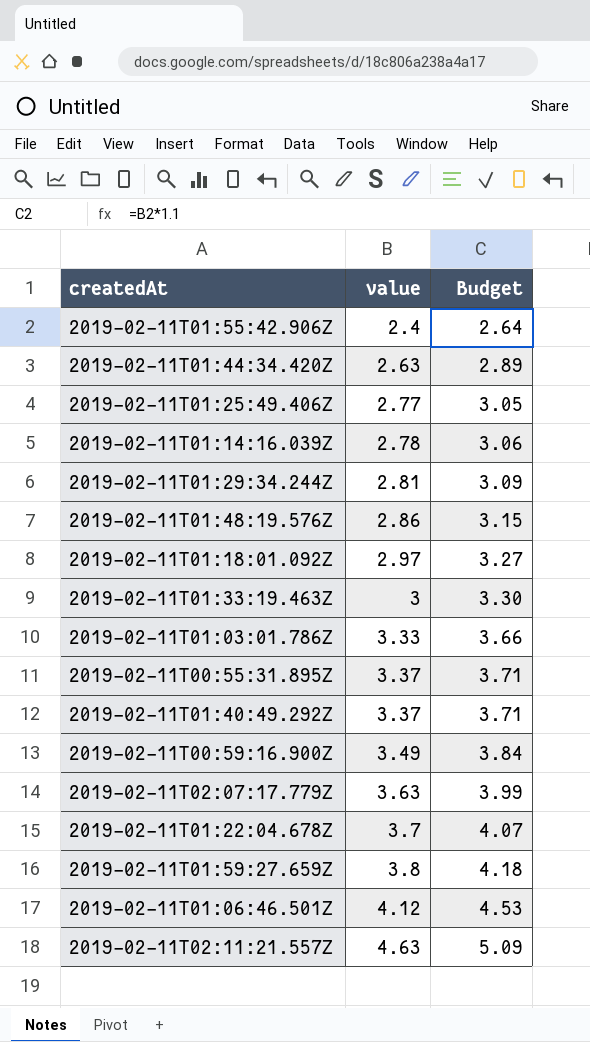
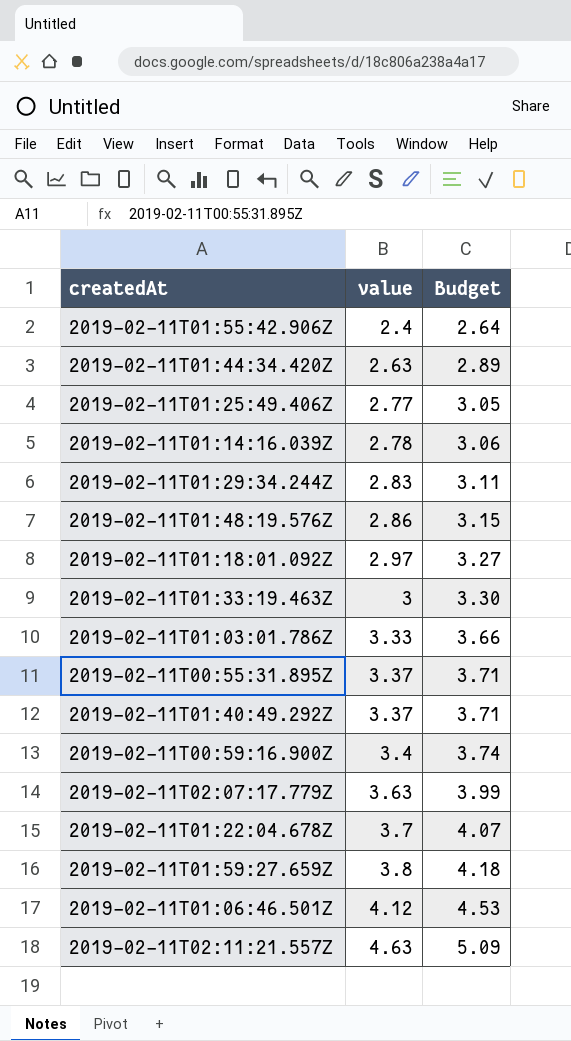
2019-02-11T01:29:34.244Z | value: 2.81 -> 2.83
2019-02-11T01:29:34.244Z | Budget: 3.09 -> 3.11
2019-02-11T00:59:16.900Z | value: 3.49 -> 3.4
2019-02-11T00:59:16.900Z | Budget: 3.84 -> 3.74

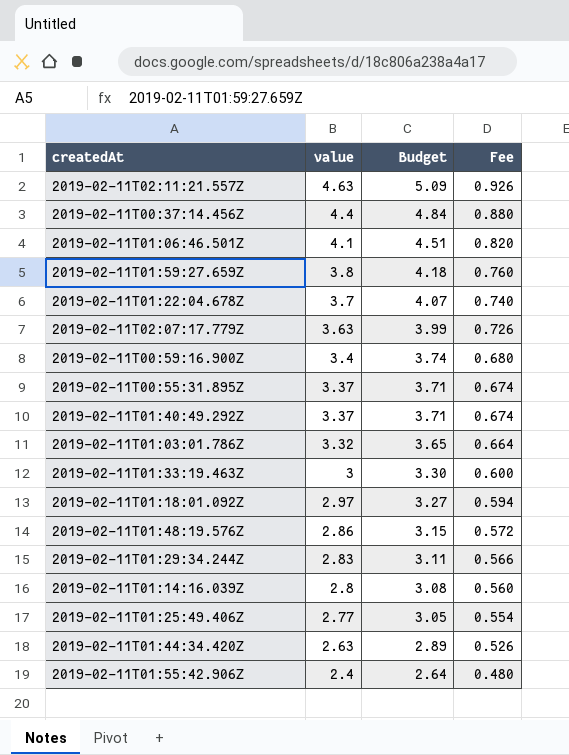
row order: value ascending -> value descending
column Fee | formula: none -> [value] * 0.2
row 2019-02-11T00:37:14.456Z: none -> 4.4 | 4.84 | 0.880
2019-02-11T01:06:46.501Z | value: 4.12 -> 4.1
2019-02-11T01:06:46.501Z | Budget: 4.53 -> 4.51
2019-02-11T01:03:01.786Z | value: 3.33 -> 3.32
2019-02-11T01:03:01.786Z | Budget: 3.66 -> 3.65
2019-02-11T01:14:16.039Z | value: 2.78 -> 2.8
2019-02-11T01:14:16.039Z | Budget: 3.06 -> 3.08

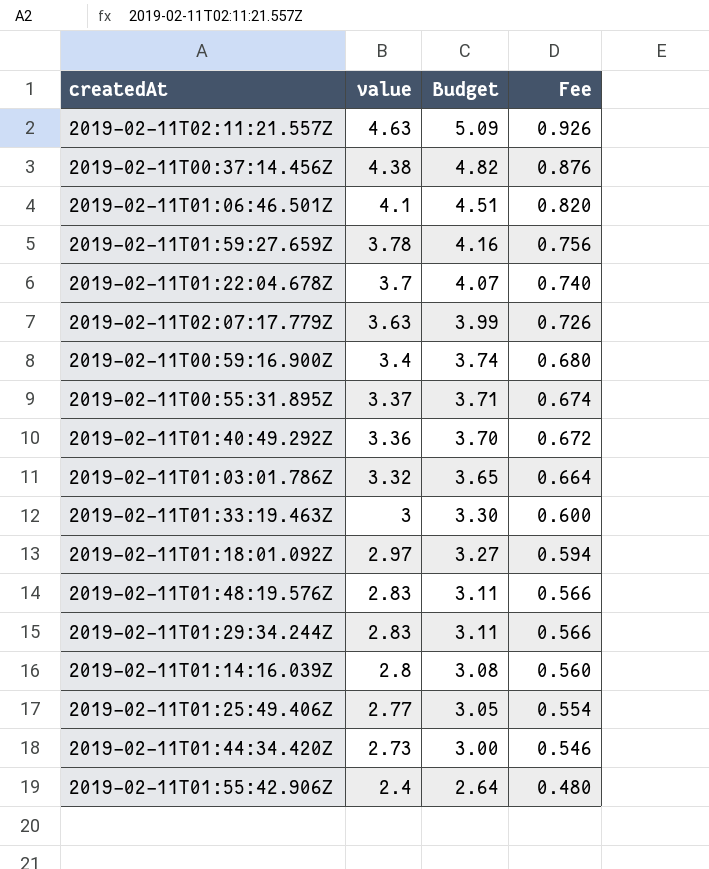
2019-02-11T00:37:14.456Z | value: 4.4 -> 4.38
2019-02-11T00:37:14.456Z | Budget: 4.84 -> 4.82
2019-02-11T00:37:14.456Z | Fee: 0.880 -> 0.876
2019-02-11T01:59:27.659Z | value: 3.8 -> 3.78
2019-02-11T01:59:27.659Z | Budget: 4.18 -> 4.16
2019-02-11T01:59:27.659Z | Fee: 0.760 -> 0.756
2019-02-11T01:40:49.292Z | value: 3.37 -> 3.36
2019-02-11T01:40:49.292Z | Budget: 3.71 -> 3.70
2019-02-11T01:40:49.292Z | Fee: 0.674 -> 0.672
2019-02-11T01:48:19.576Z | value: 2.86 -> 2.83
2019-02-11T01:48:19.576Z | Budget: 3.15 -> 3.11
2019-02-11T01:48:19.576Z | Fee: 0.572 -> 0.566
2019-02-11T01:44:34.420Z | value: 2.63 -> 2.73
2019-02-11T01:44:34.420Z | Budget: 2.89 -> 3.00
2019-02-11T01:44:34.420Z | Fee: 0.526 -> 0.546

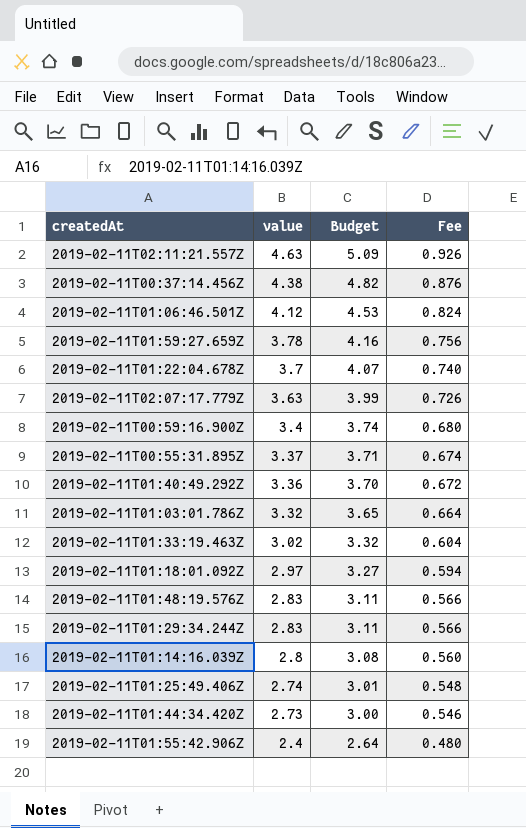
2019-02-11T01:06:46.501Z | value: 4.1 -> 4.12
2019-02-11T01:06:46.501Z | Budget: 4.51 -> 4.53
2019-02-11T01:06:46.501Z | Fee: 0.820 -> 0.824
2019-02-11T01:33:19.463Z | value: 3 -> 3.02
2019-02-11T01:33:19.463Z | Budget: 3.30 -> 3.32
2019-02-11T01:33:19.463Z | Fee: 0.600 -> 0.604
2019-02-11T01:25:49.406Z | value: 2.77 -> 2.74
2019-02-11T01:25:49.406Z | Budget: 3.05 -> 3.01
2019-02-11T01:25:49.406Z | Fee: 0.554 -> 0.548

